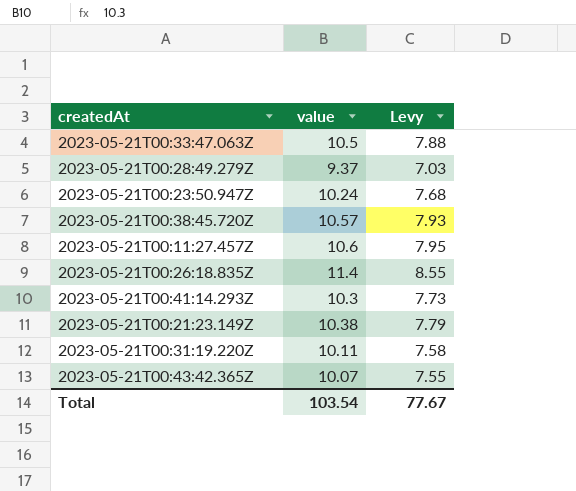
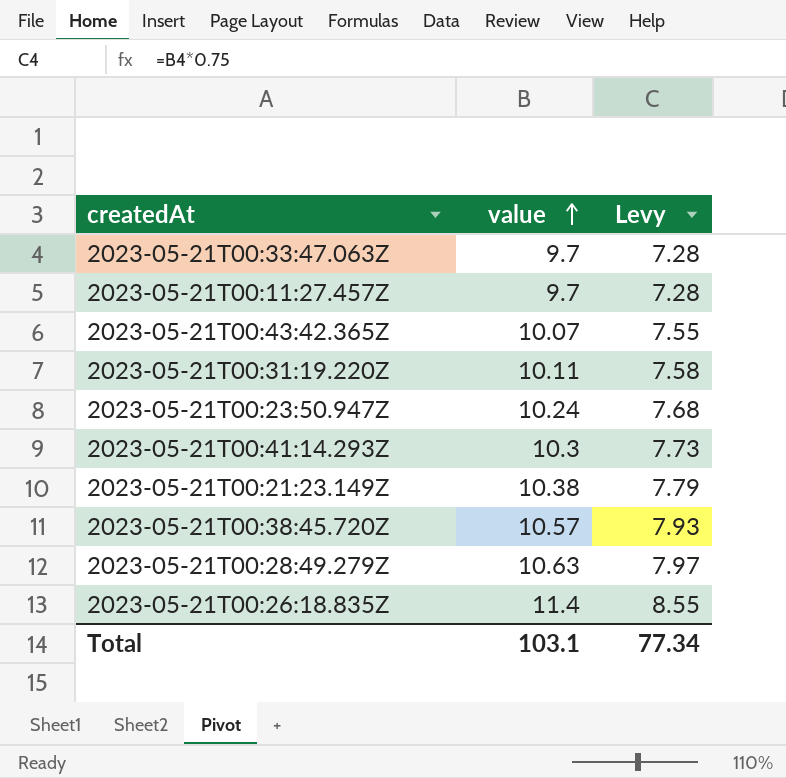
row order: none -> value ascending
2023-05-21T00:33:47.063Z | value: 10.5 -> 9.7
2023-05-21T00:33:47.063Z | Levy: 7.88 -> 7.28
2023-05-21T00:11:27.457Z | value: 10.6 -> 9.7
2023-05-21T00:11:27.457Z | Levy: 7.95 -> 7.28
2023-05-21T00:28:49.279Z | value: 9.37 -> 10.63
2023-05-21T00:28:49.279Z | Levy: 7.03 -> 7.97
Total | value: 103.54 -> 103.1
Total | Levy: 77.67 -> 77.34

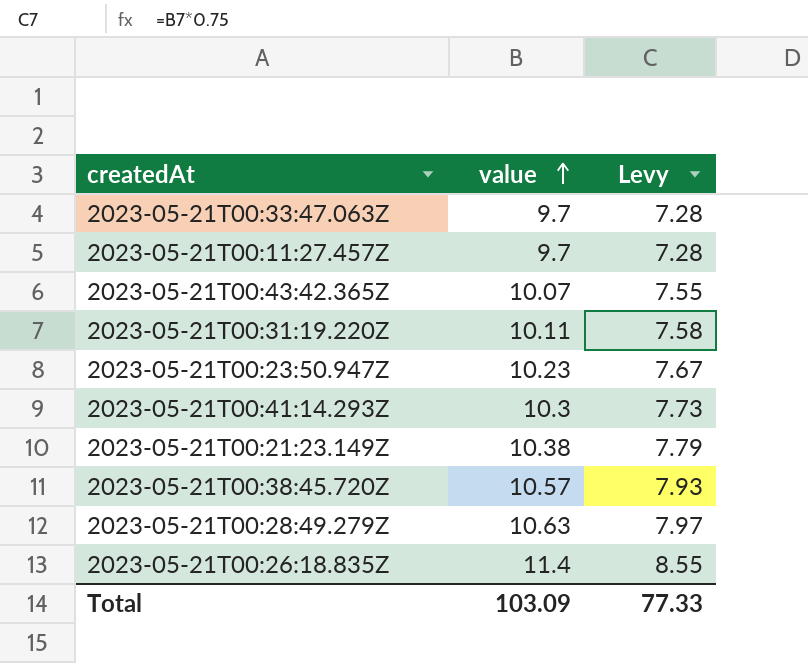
2023-05-21T00:23:50.947Z | value: 10.24 -> 10.23
2023-05-21T00:23:50.947Z | Levy: 7.68 -> 7.67
Total | value: 103.1 -> 103.09
Total | Levy: 77.34 -> 77.33

